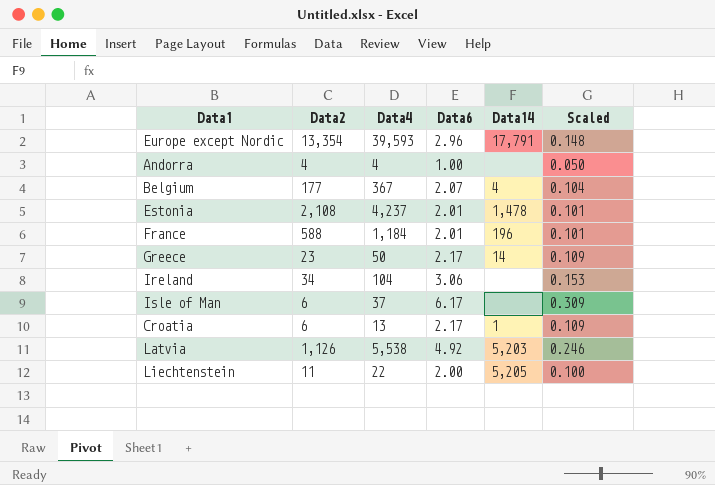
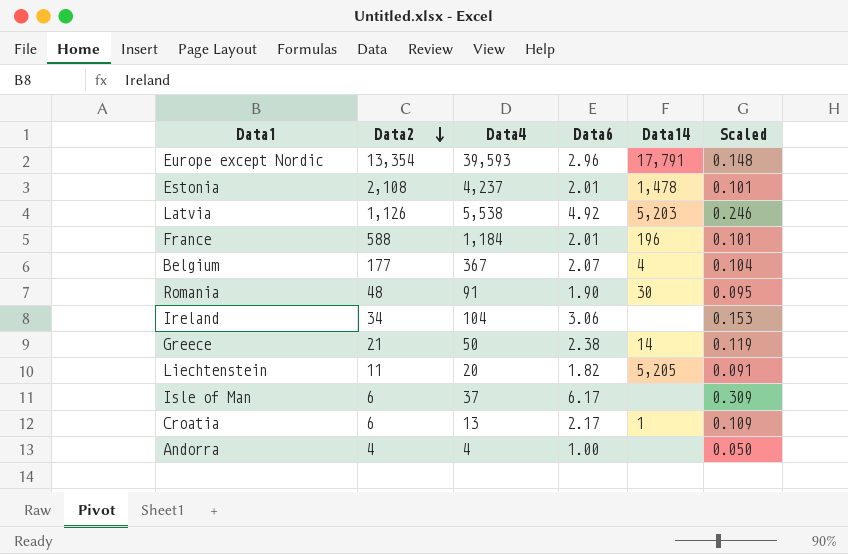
row order: none -> Data2 descending
row Romania: none -> 48 | 91 | 1.90 | 30 | 0.095
Greece | Data2: 23 -> 21
Greece | Data6: 2.17 -> 2.38
Greece | Scaled: 0.109 -> 0.119
Liechtenstein | Data4: 22 -> 20
Liechtenstein | Data6: 2.00 -> 1.82
Liechtenstein | Scaled: 0.100 -> 0.091

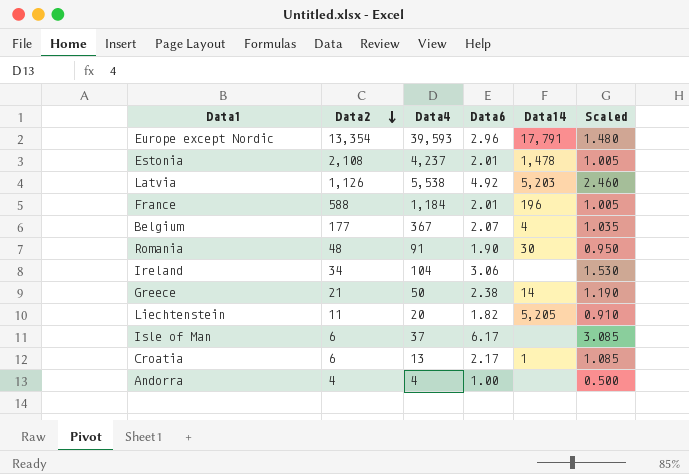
column Scaled | formula: [Data6] * 0.05 -> [Data6] * 0.5

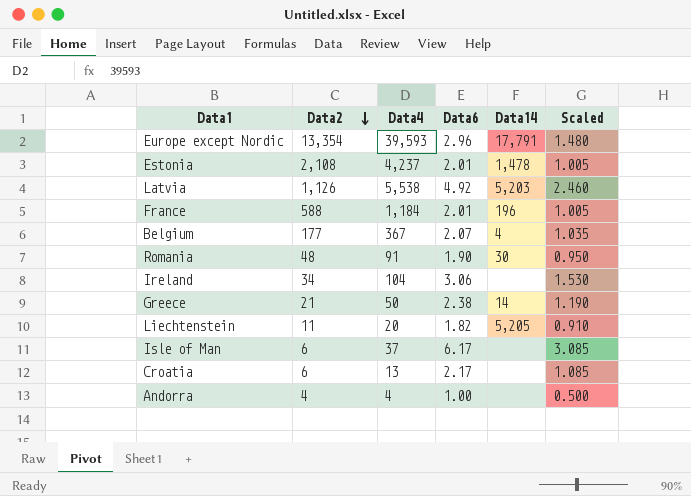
Croatia | Data14: 1 -> none

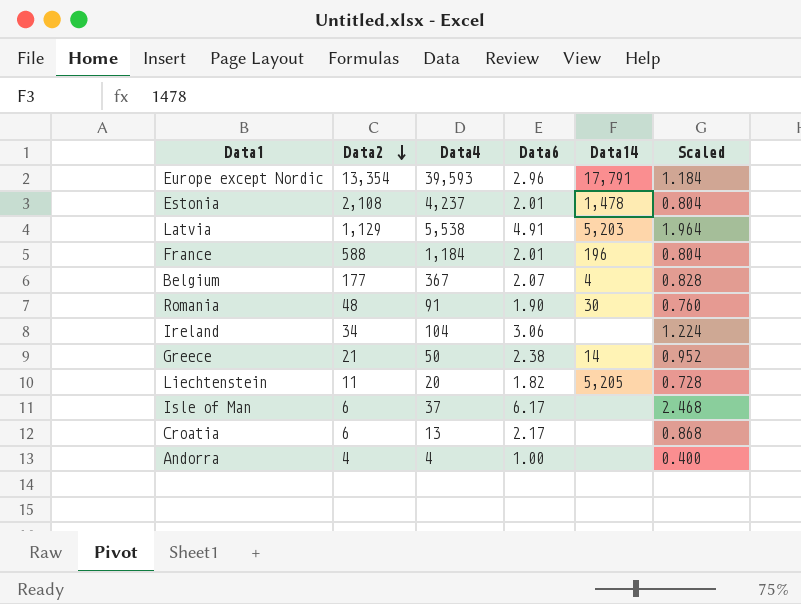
column Scaled | formula: [Data6] * 0.5 -> [Data6] * 0.4
Latvia | Data2: 1,126 -> 1,129
Latvia | Data6: 4.92 -> 4.91

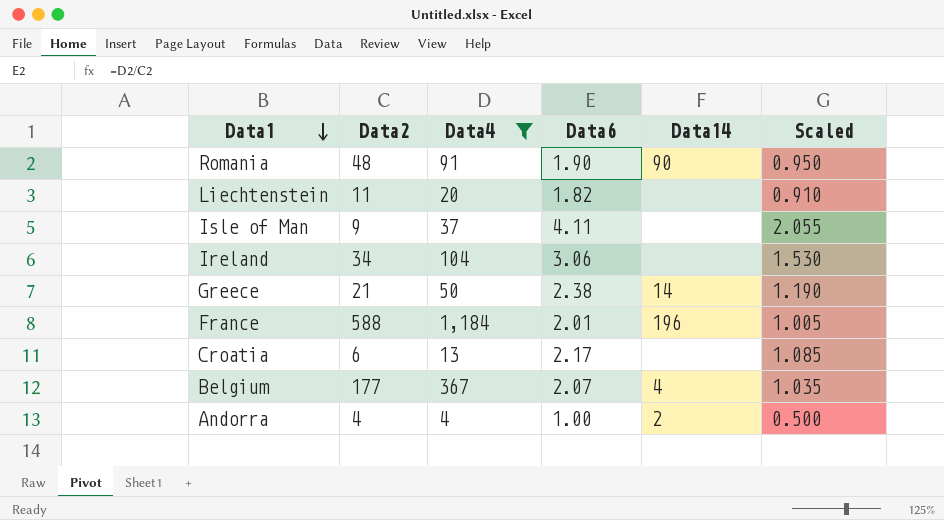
filter: none -> Data4 <= 1,184
row order: Data2 descending -> Data1 descending
column Scaled | formula: [Data6] * 0.4 -> [Data6] * 0.5
Romania | Data14: 30 -> 90
Liechtenstein | Data14: 5,205 -> none
Isle of Man | Data2: 6 -> 9
Isle of Man | Data6: 6.17 -> 4.11
Andorra | Data14: none -> 2

